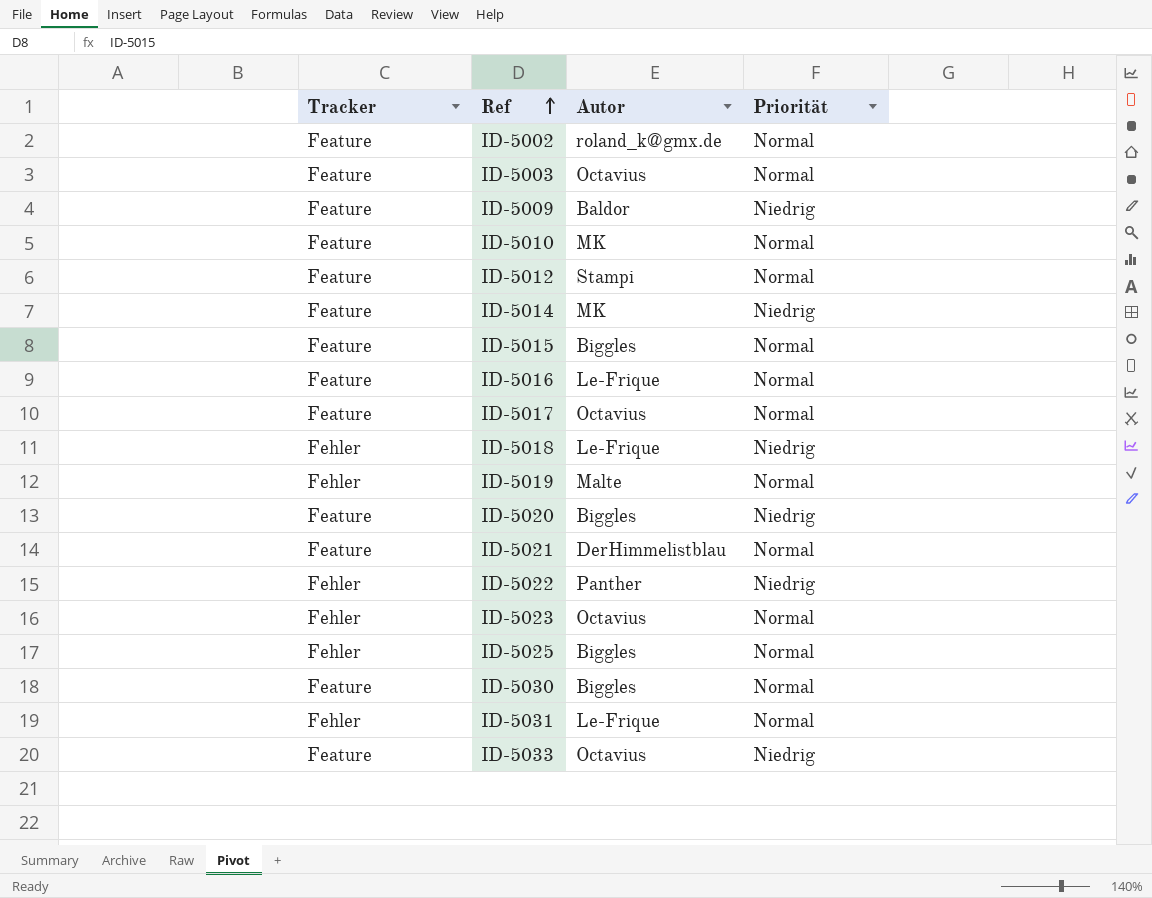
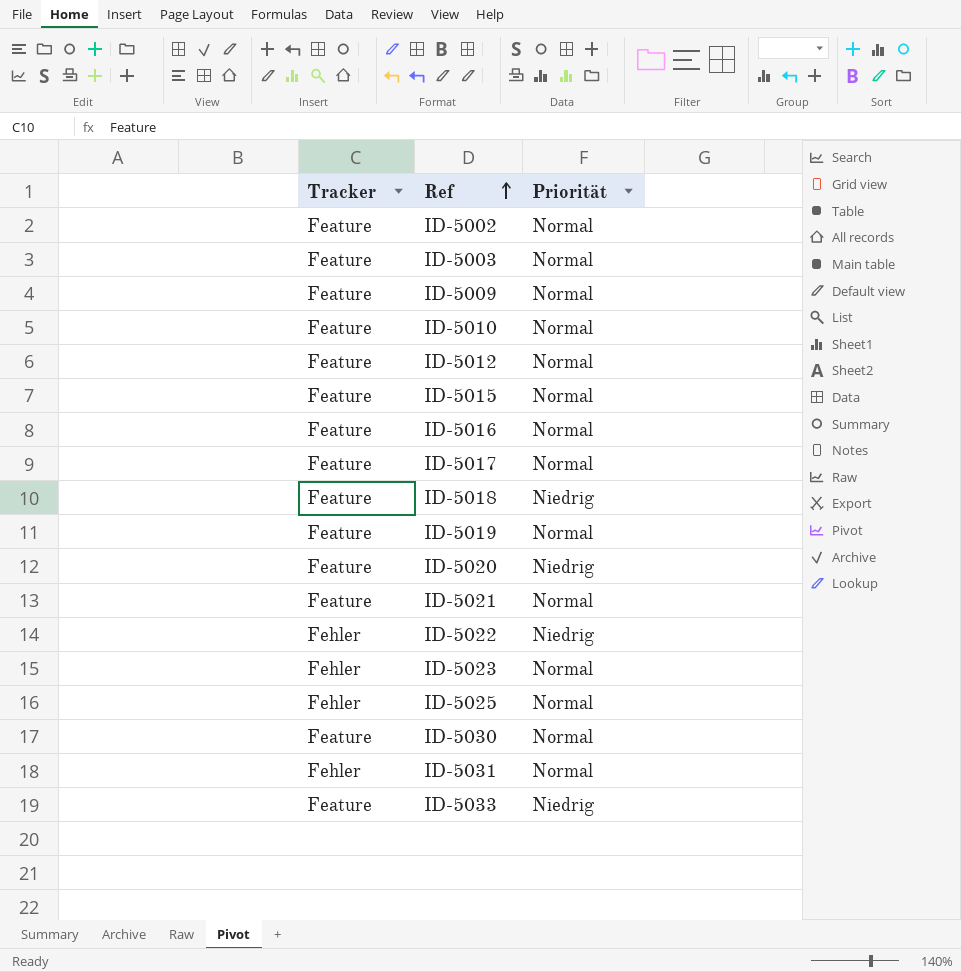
column Autor | position: 3 -> none
row ID-5014: Feature | MK | Niedrig -> none
ID-5009 | Priorität: Niedrig -> Normal
ID-5018 | Tracker: Fehler -> Feature
ID-5019 | Tracker: Fehler -> Feature

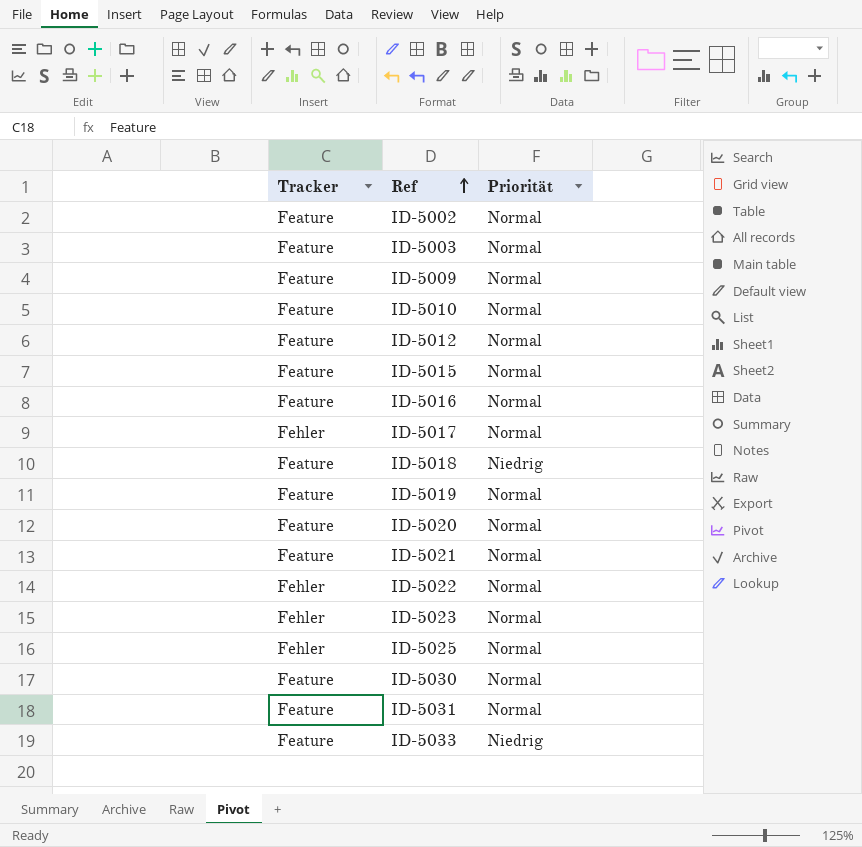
ID-5017 | Tracker: Feature -> Fehler
ID-5020 | Priorität: Niedrig -> Normal
ID-5022 | Priorität: Niedrig -> Normal
ID-5031 | Tracker: Fehler -> Feature

